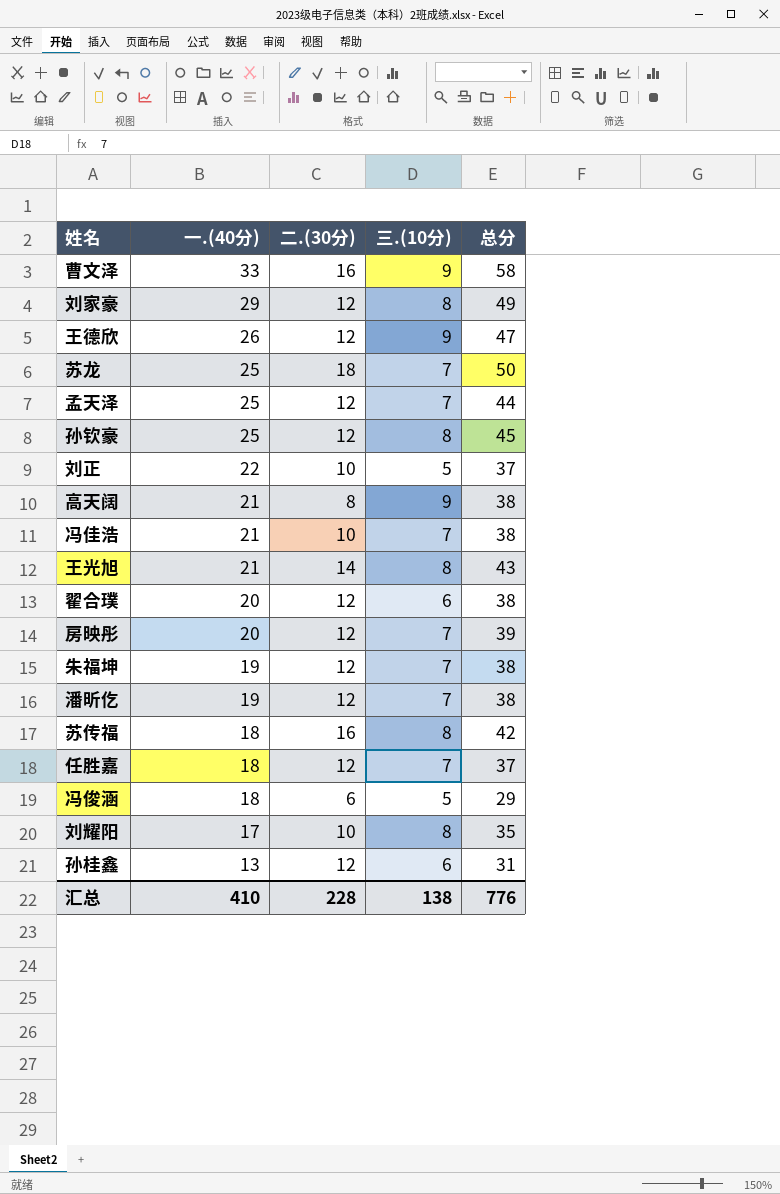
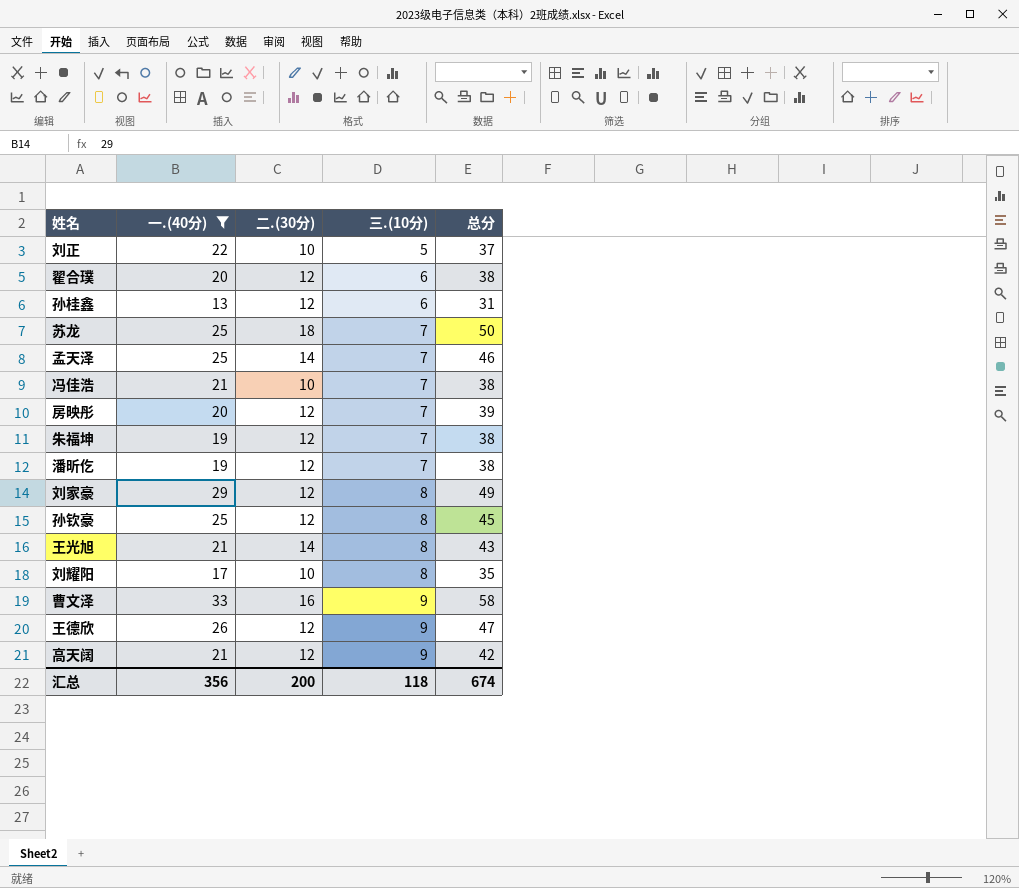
filter: none -> 一.(40分) != 18
row order: 一.(40分) descending -> 三.(10分) ascending
孟天泽 | 二.(30分): 12 -> 14
孟天泽 | 总分: 44 -> 46
高天阔 | 二.(30分): 8 -> 12
高天阔 | 总分: 38 -> 42
汇总 | 一.(40分): 410 -> 356
汇总 | 二.(30分): 228 -> 200
汇总 | 三.(10分): 138 -> 118
汇总 | 总分: 776 -> 674

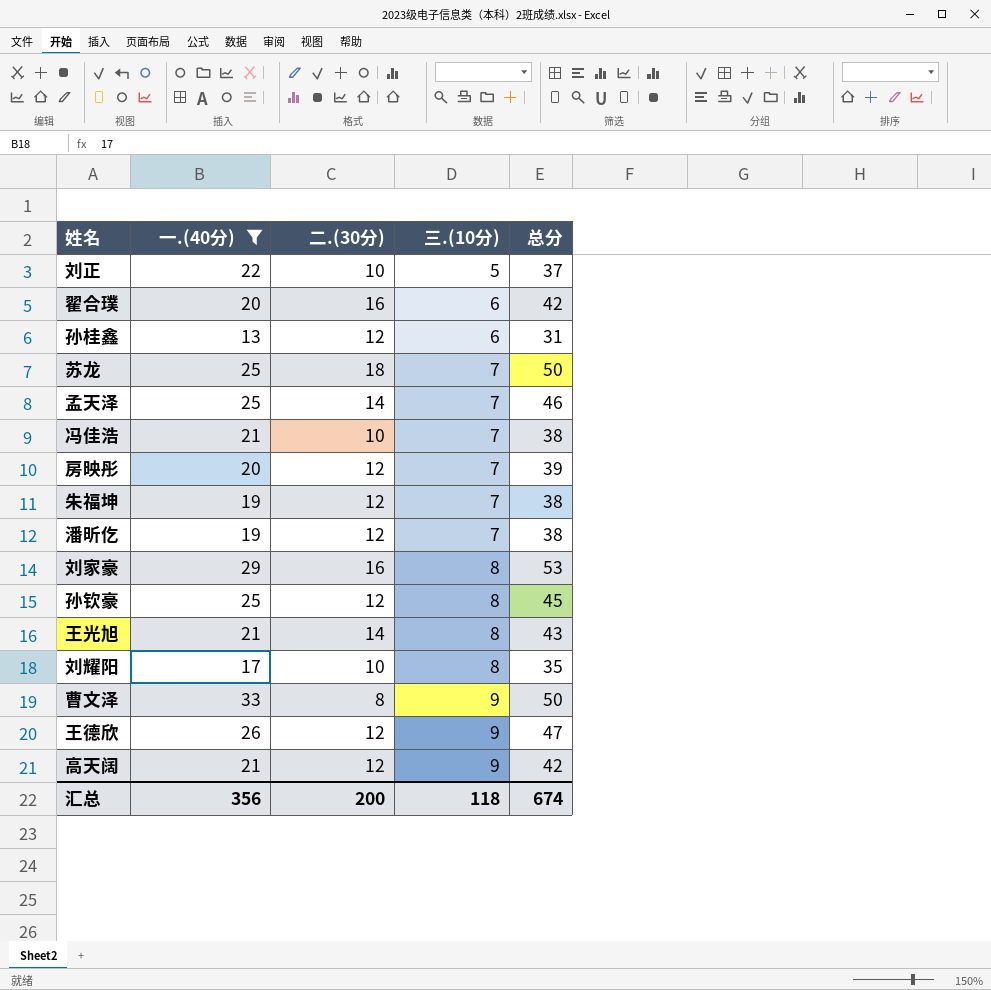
翟合璞 | 二.(30分): 12 -> 16
翟合璞 | 总分: 38 -> 42
刘家豪 | 二.(30分): 12 -> 16
刘家豪 | 总分: 49 -> 53
曹文泽 | 二.(30分): 16 -> 8
曹文泽 | 总分: 58 -> 50

